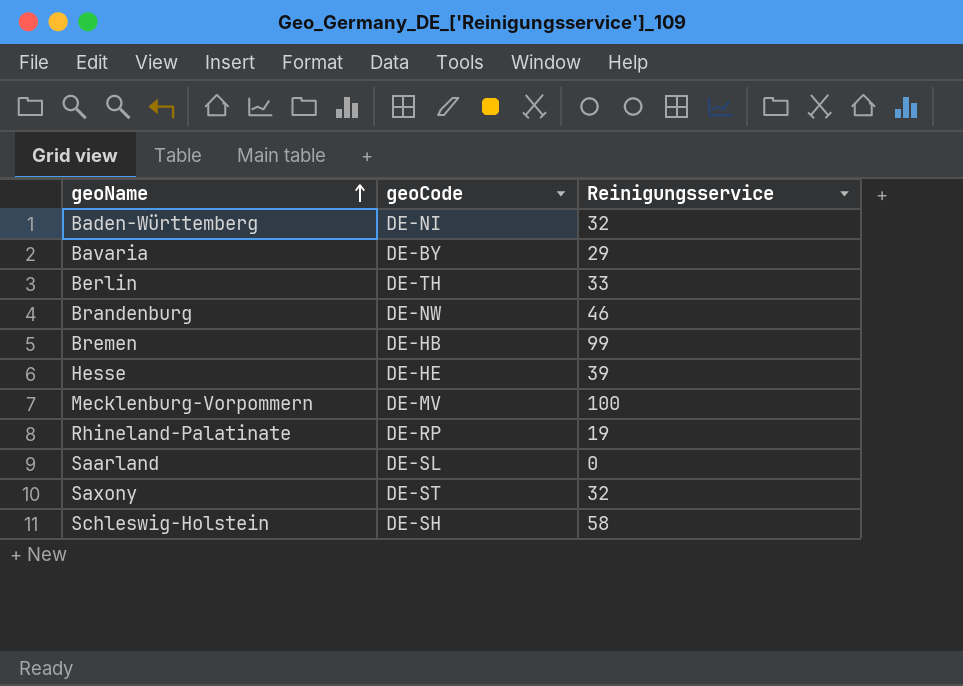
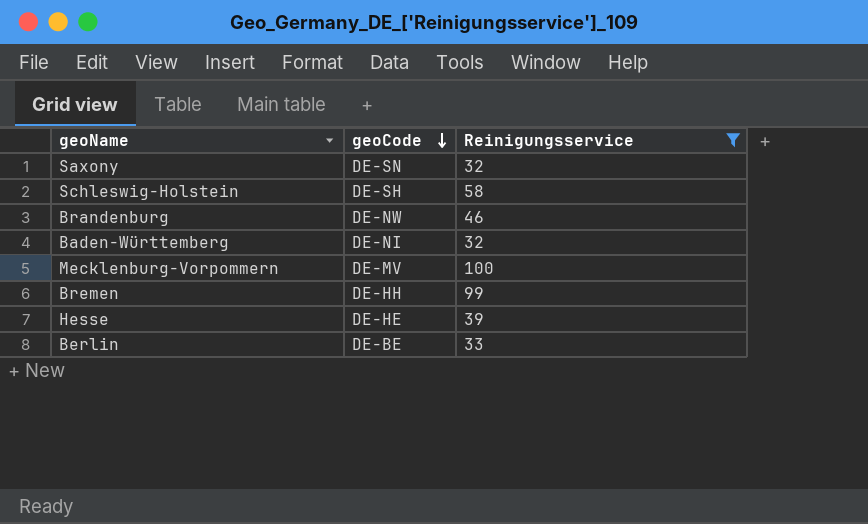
filter: none -> Reinigungsservice >= 32
row order: geoName ascending -> geoCode descending
Saxony | geoCode: DE-ST -> DE-SN
Bremen | geoCode: DE-HB -> DE-HH
Berlin | geoCode: DE-TH -> DE-BE

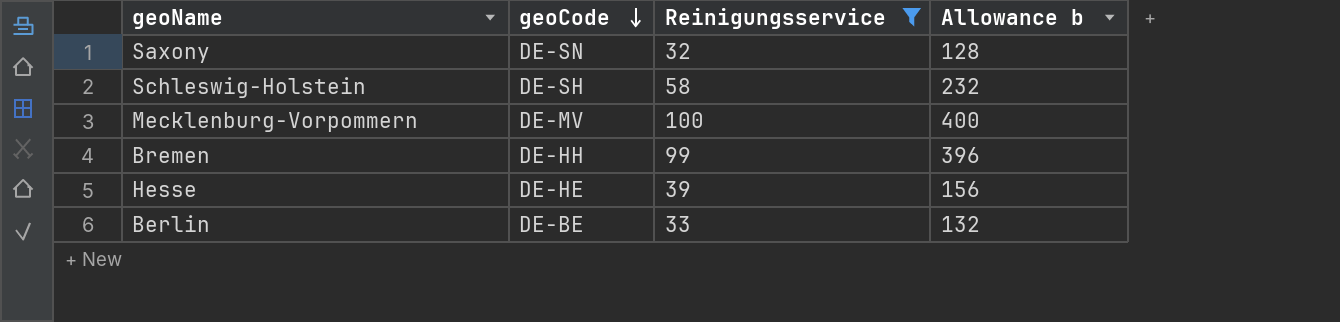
column Allowance b | formula: none -> [Reinigungsservice] * 4
row Brandenburg: DE-NW | 46 -> none
row Baden-Württemberg: DE-NI | 32 -> none

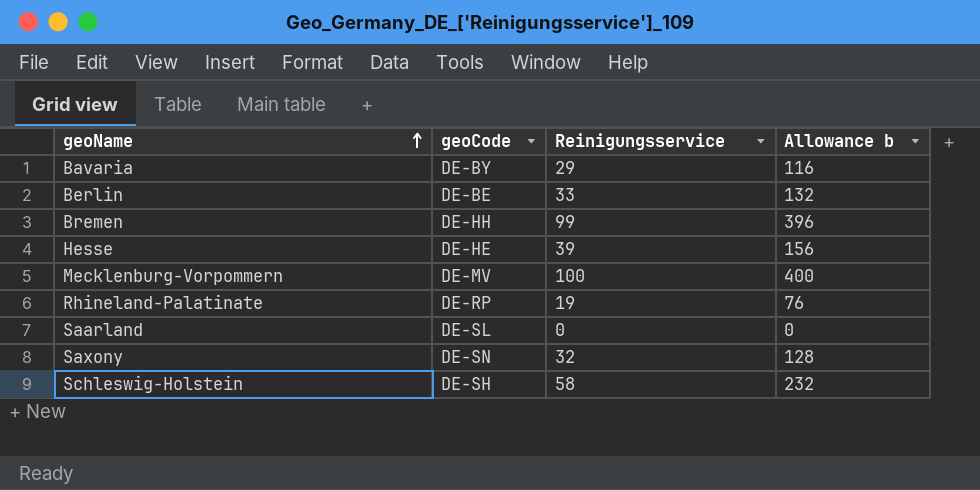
filter: Reinigungsservice >= 32 -> none
row order: geoCode descending -> geoName ascending

